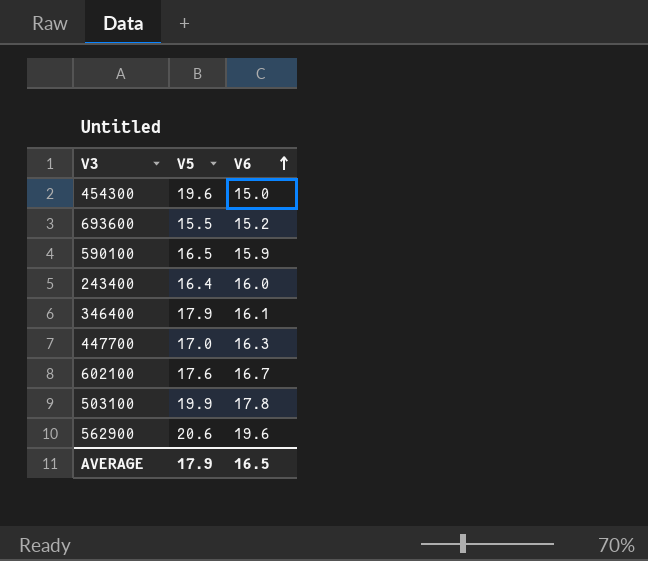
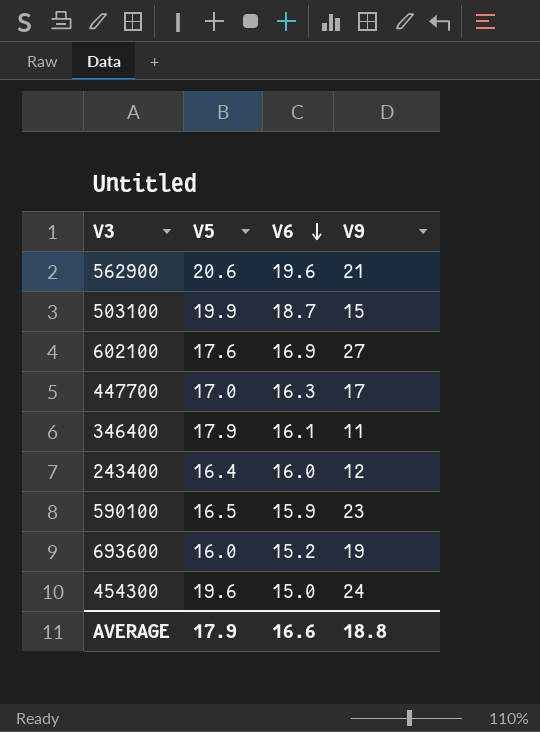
row order: V6 ascending -> V6 descending
column V9 | position: none -> 4
503100 | V6: 17.8 -> 18.7
602100 | V6: 16.7 -> 16.9
693600 | V5: 15.5 -> 16.0
AVERAGE | V6: 16.5 -> 16.6

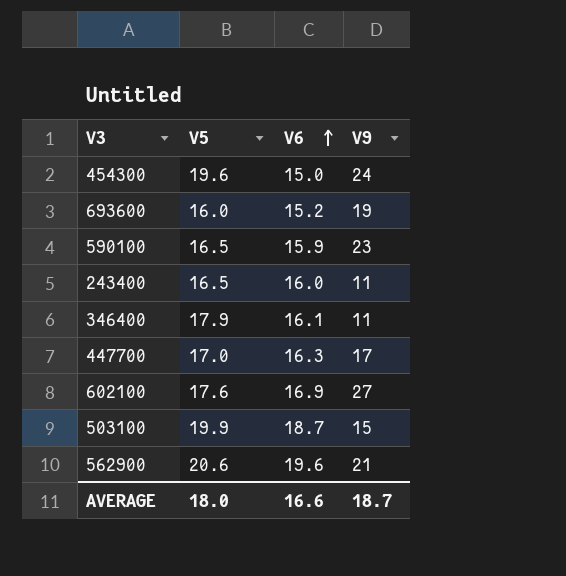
row order: V6 descending -> V6 ascending
243400 | V5: 16.4 -> 16.5
243400 | V9: 12 -> 11
AVERAGE | V5: 17.9 -> 18.0
AVERAGE | V9: 18.8 -> 18.7

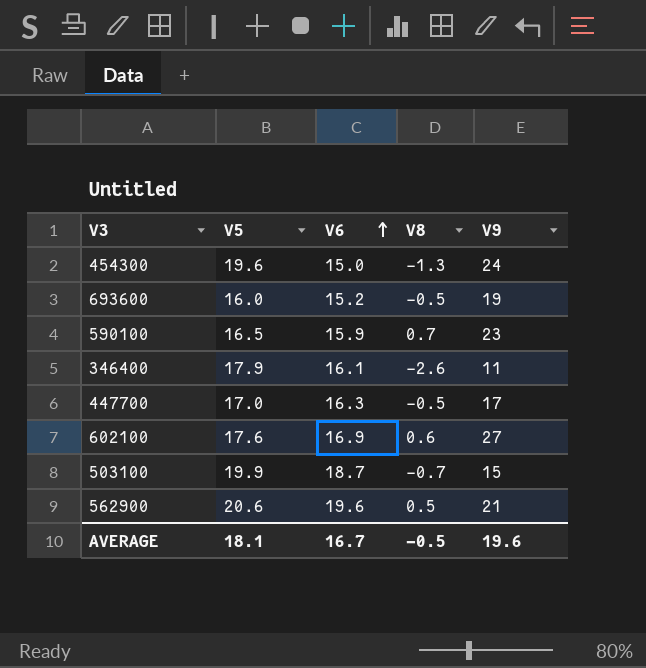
column V8 | position: none -> 4
row 243400: 16.5 | 16.0 | 11 -> none
AVERAGE | V5: 18.0 -> 18.1
AVERAGE | V6: 16.6 -> 16.7
AVERAGE | V9: 18.7 -> 19.6

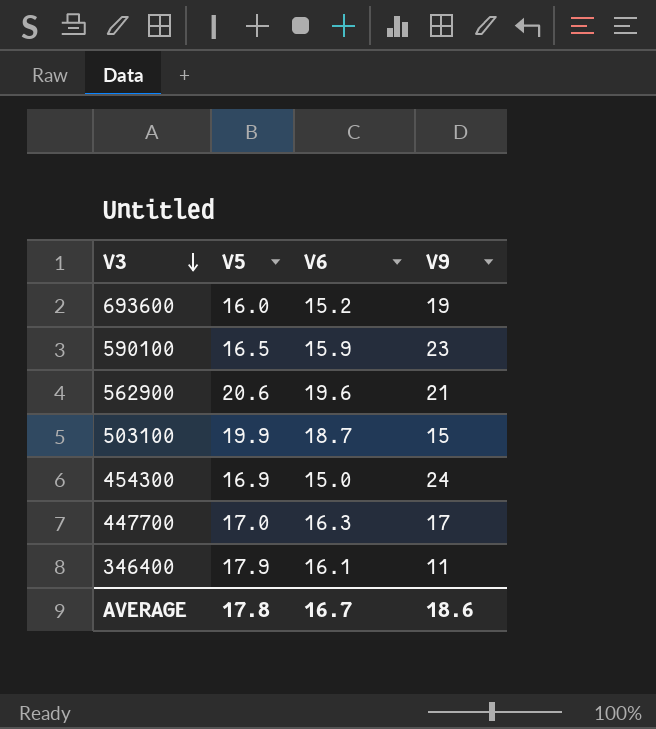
row order: V6 ascending -> V3 descending
column V8 | position: 4 -> none
row 602100: 17.6 | 16.9 | 0.6 | 27 -> none
454300 | V5: 19.6 -> 16.9
AVERAGE | V5: 18.1 -> 17.8
AVERAGE | V9: 19.6 -> 18.6

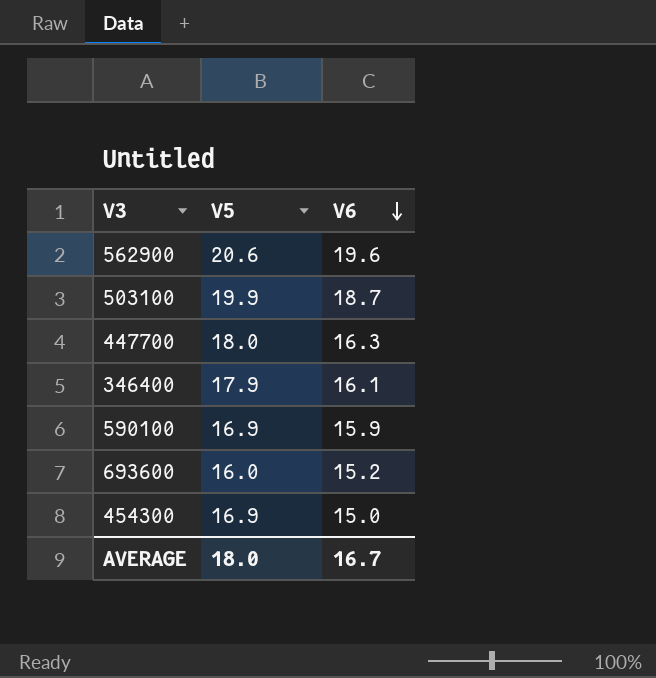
row order: V3 descending -> V6 descending
column V9 | position: 4 -> none
447700 | V5: 17.0 -> 18.0
590100 | V5: 16.5 -> 16.9
AVERAGE | V5: 17.8 -> 18.0

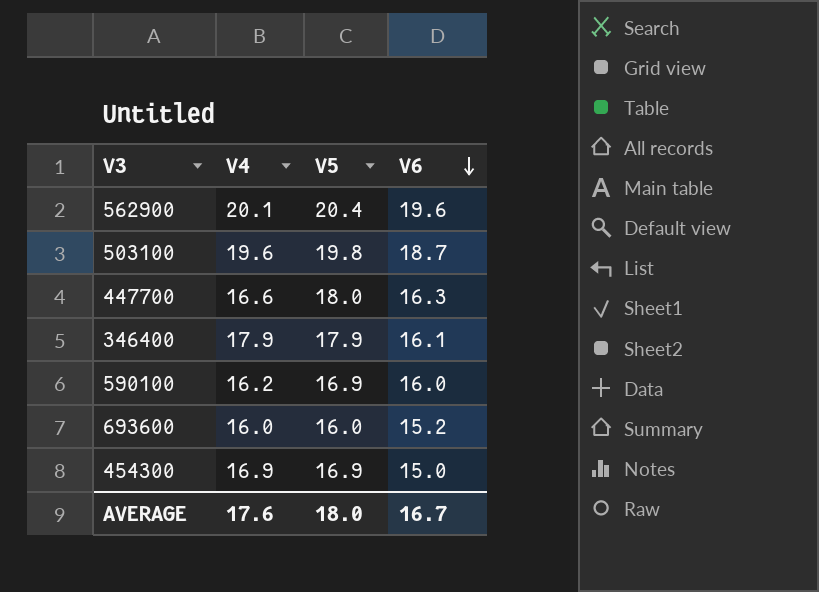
column V4 | position: none -> 2
562900 | V5: 20.6 -> 20.4
503100 | V5: 19.9 -> 19.8
590100 | V6: 15.9 -> 16.0

